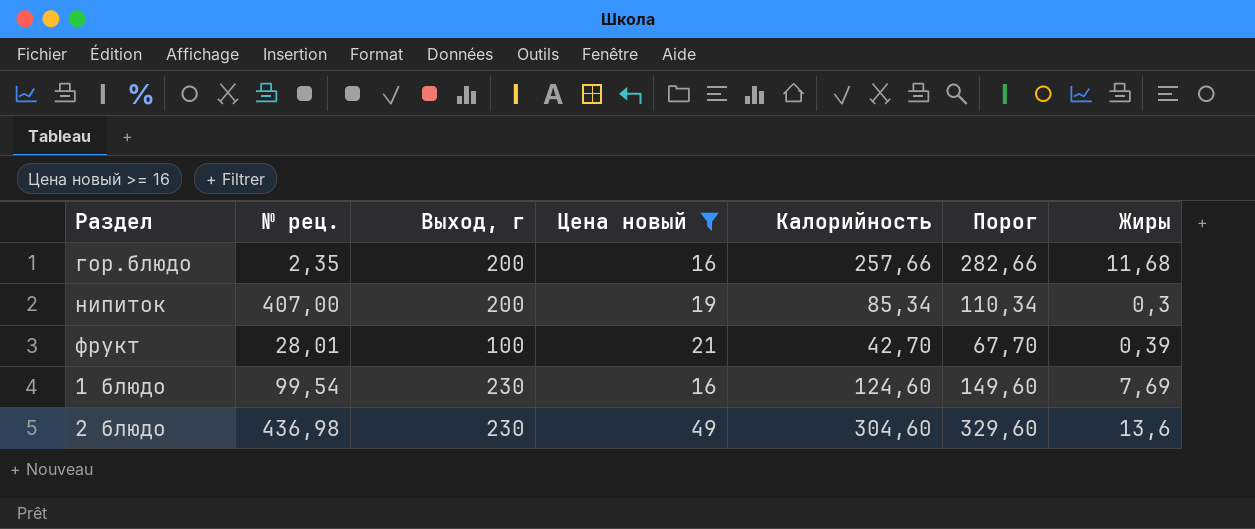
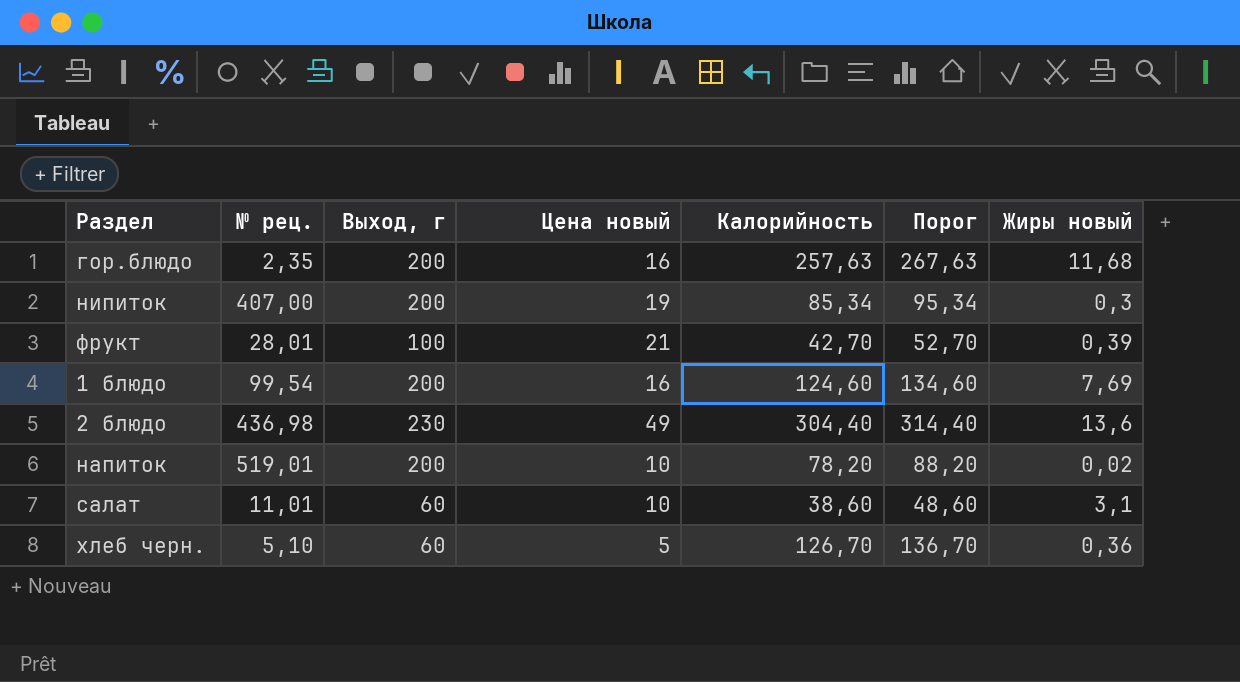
filter: Цена новый >= 16 -> none
column Порог | formula: [Калорийность] + 25 -> [Калорийность] + 10
column name: Жиры -> Жиры новый
гор.блюдо | Калорийность: 257,66 -> 257,63
1 блюдо | Выход, г: 230 -> 200
2 блюдо | Калорийность: 304,60 -> 304,40

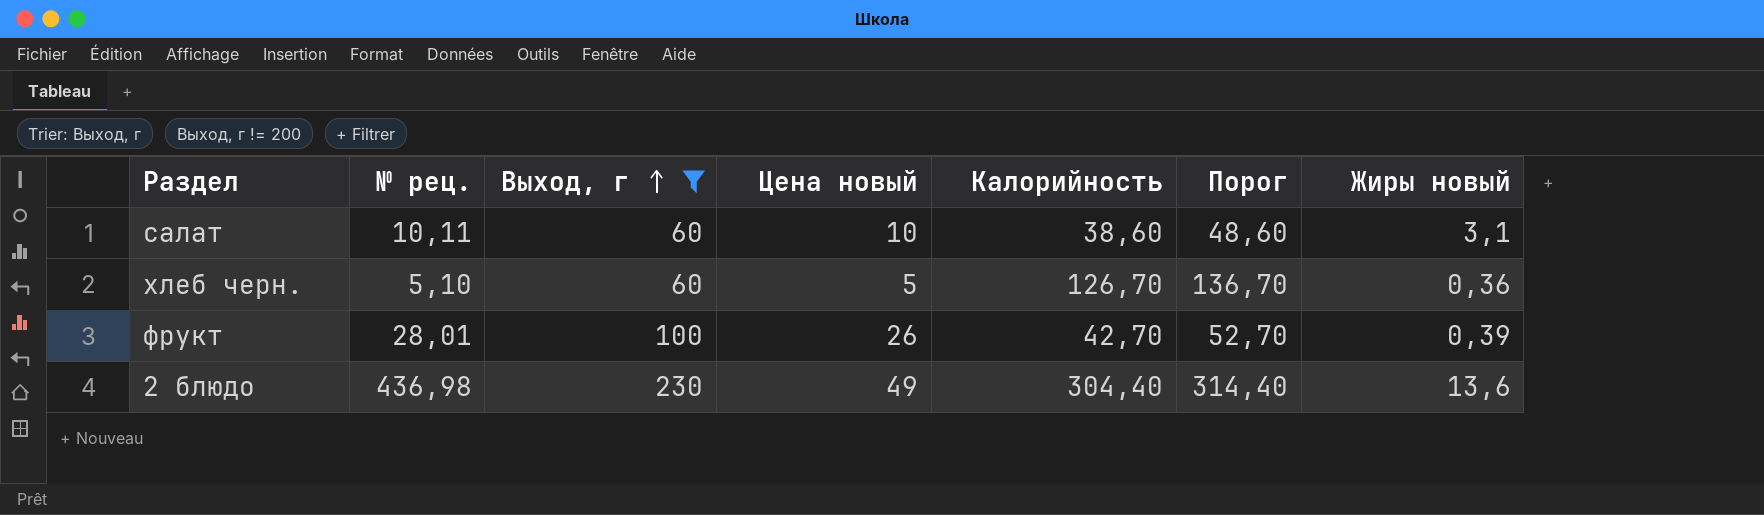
filter: none -> Выход, г != 200
row order: none -> Выход, г ascending
салат | № рец.: 11,01 -> 10,11
фрукт | Цена новый: 21 -> 26

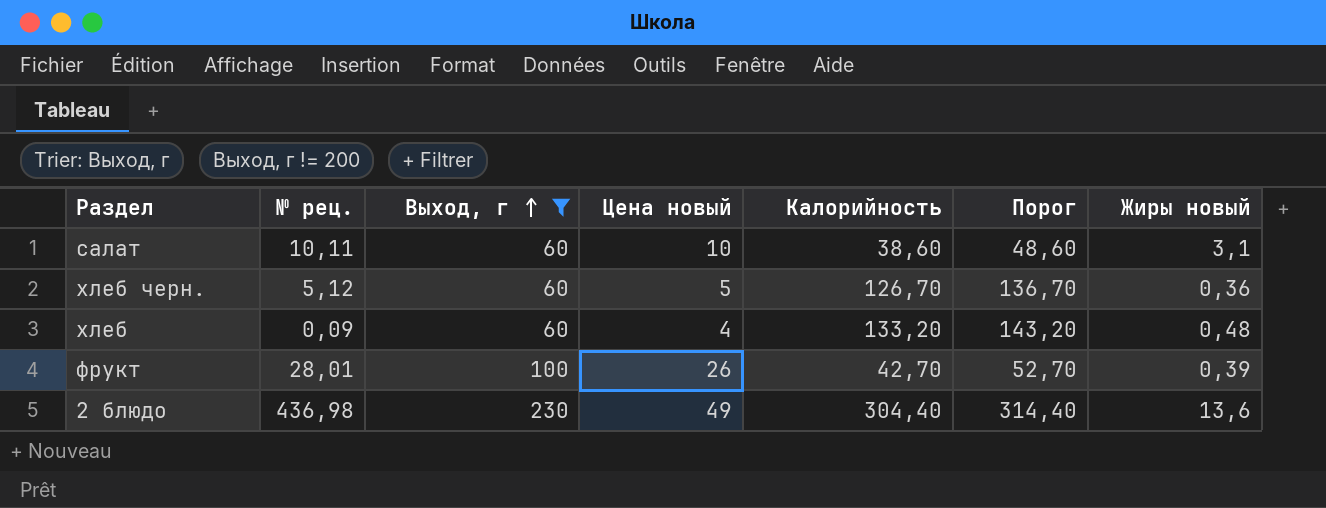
хлеб черн. | № рец.: 5,10 -> 5,12
row хлеб: none -> 0,09 | 60 | 4 | 133,20 | 143,20 | 0,48

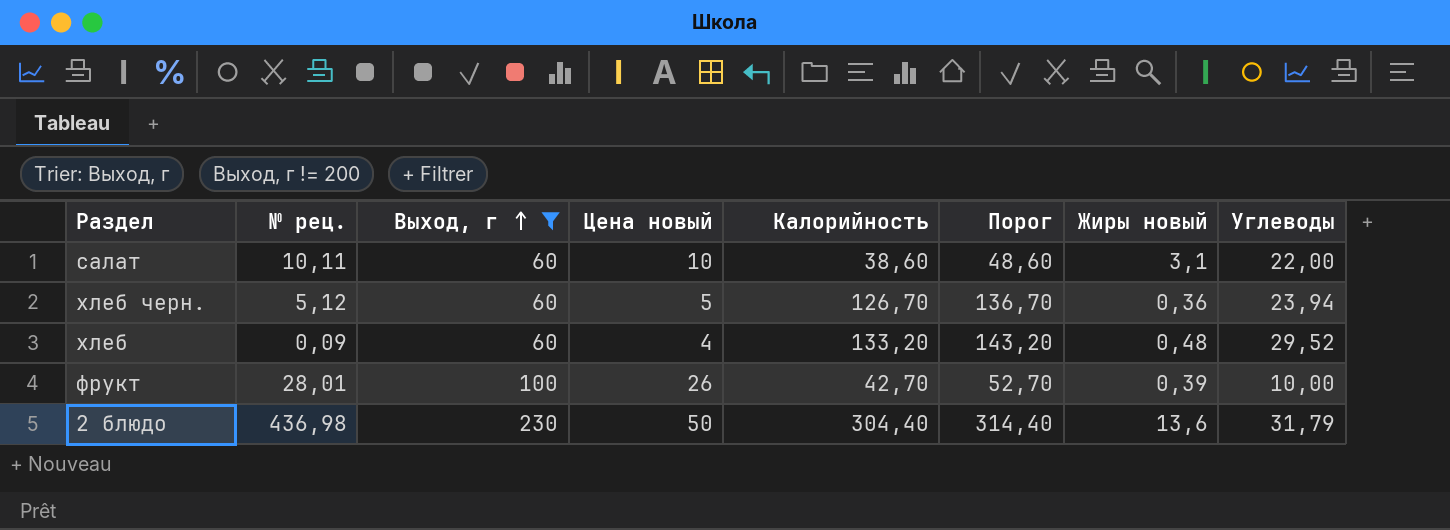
column Углеводы | position: none -> 8
2 блюдо | Цена новый: 49 -> 50

